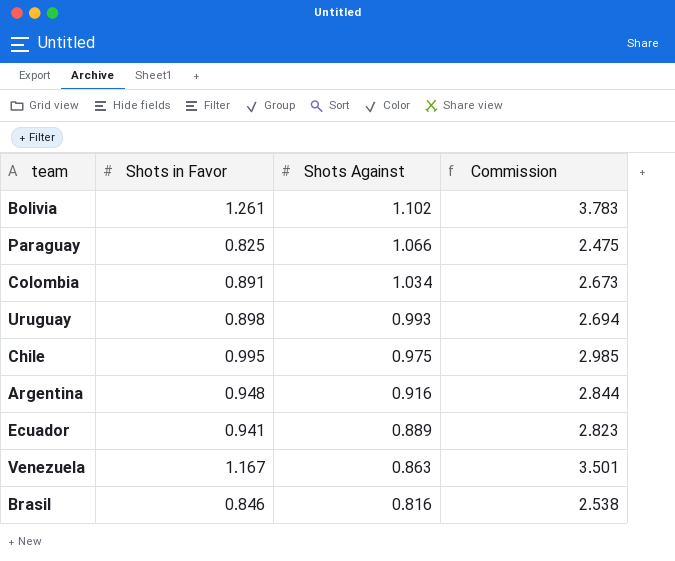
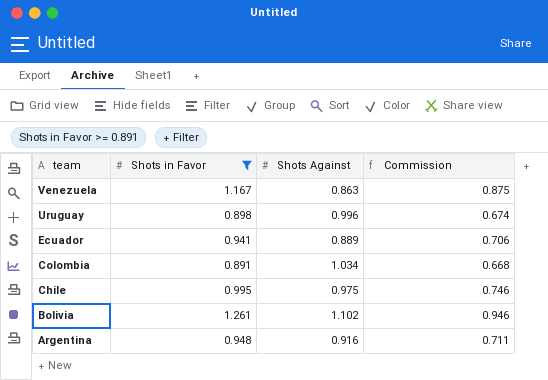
filter: none -> Shots in Favor >= 0.891
row order: Shots Against descending -> team descending
column Commission | formula: [Shots in Favor] * 3 -> [Shots in Favor] * 0.75
Uruguay | Shots Against: 0.993 -> 0.996

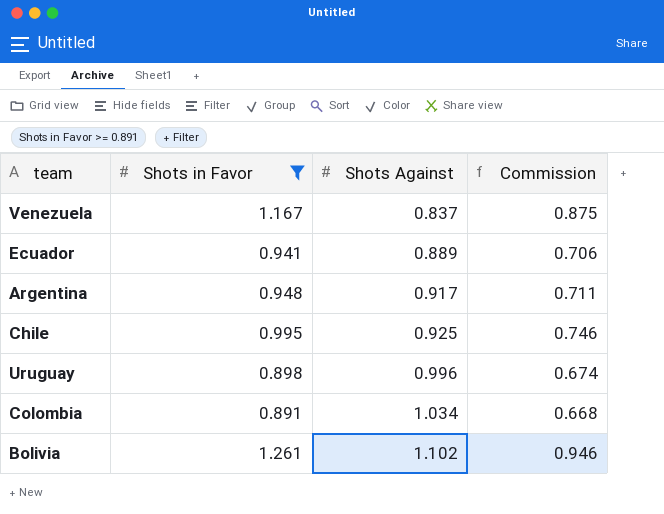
row order: team descending -> Shots Against ascending
Venezuela | Shots Against: 0.863 -> 0.837
Argentina | Shots Against: 0.916 -> 0.917
Chile | Shots Against: 0.975 -> 0.925

